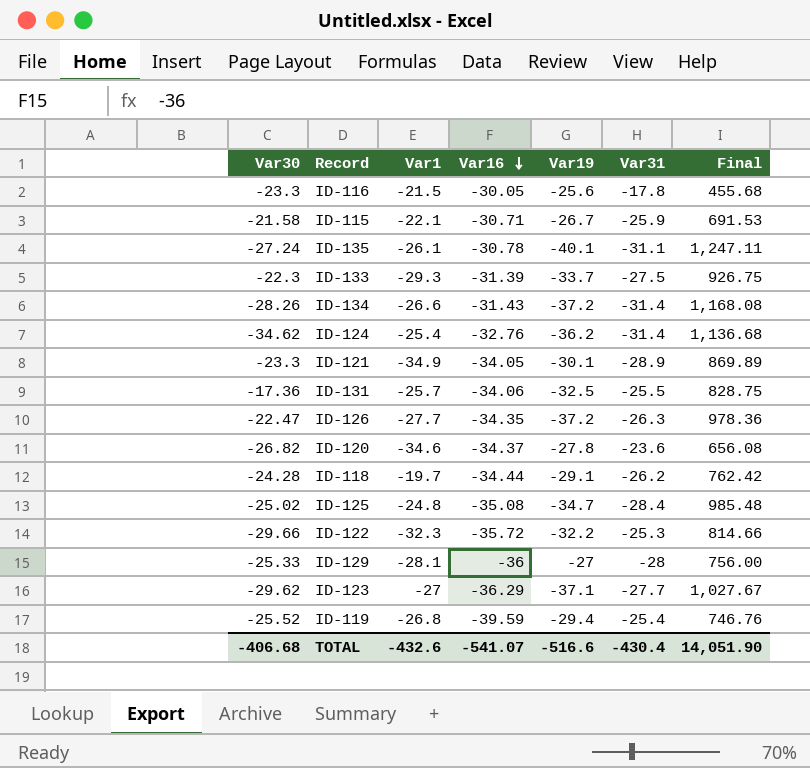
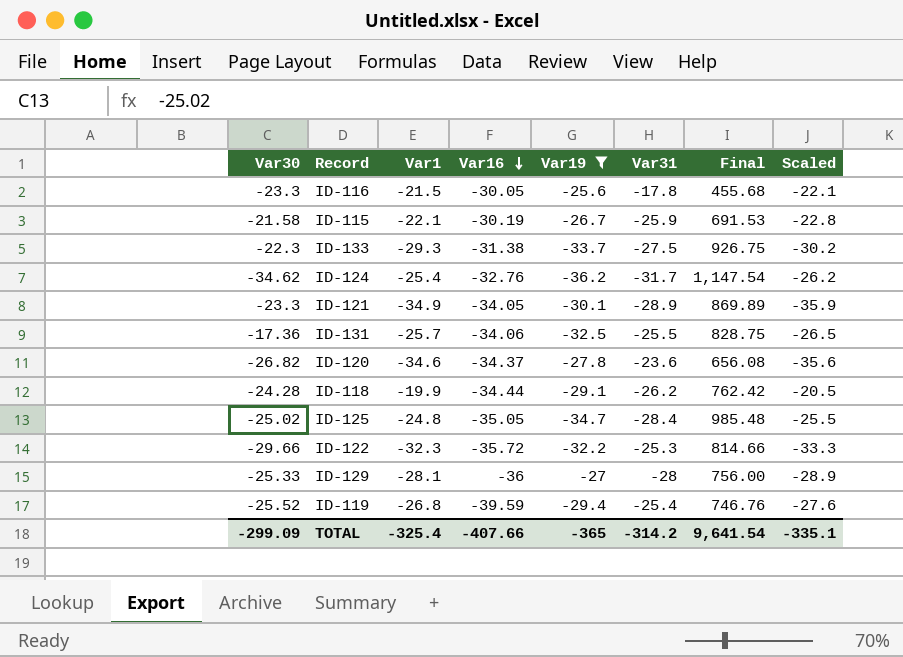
filter: none -> Var19 >= -36.2
column Scaled | formula: none -> [Var1] * 1.03
ID-115 | Var16: -30.71 -> -30.19
ID-133 | Var16: -31.39 -> -31.38
ID-124 | Var31: -31.4 -> -31.7
ID-124 | Final: 1,136.68 -> 1,147.54
ID-118 | Var1: -19.7 -> -19.9
ID-125 | Var16: -35.08 -> -35.05
TOTAL | Var30: -406.68 -> -299.09
TOTAL | Var1: -432.6 -> -325.4
TOTAL | Var16: -541.07 -> -407.66
TOTAL | Var19: -516.6 -> -365
TOTAL | Var31: -430.4 -> -314.2
TOTAL | Final: 14,051.90 -> 9,641.54

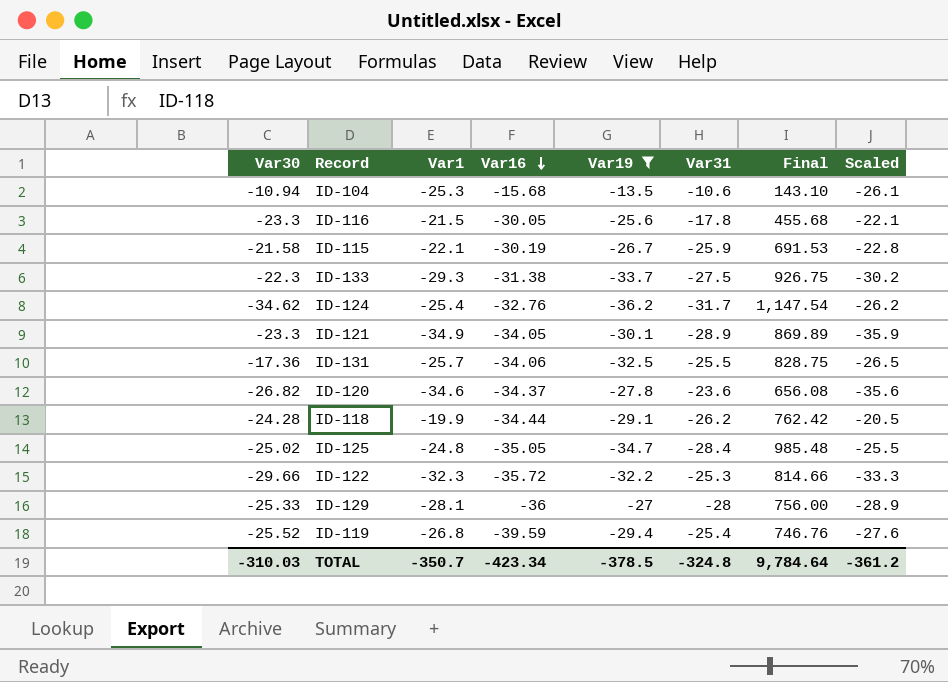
row ID-104: none -> -10.94 | -25.3 | -15.68 | -13.5 | -10.6 | 143.10 | -26.1
TOTAL | Var30: -299.09 -> -310.03
TOTAL | Var1: -325.4 -> -350.7
TOTAL | Var16: -407.66 -> -423.34
TOTAL | Var19: -365 -> -378.5
TOTAL | Var31: -314.2 -> -324.8
TOTAL | Final: 9,641.54 -> 9,784.64
TOTAL | Scaled: -335.1 -> -361.2

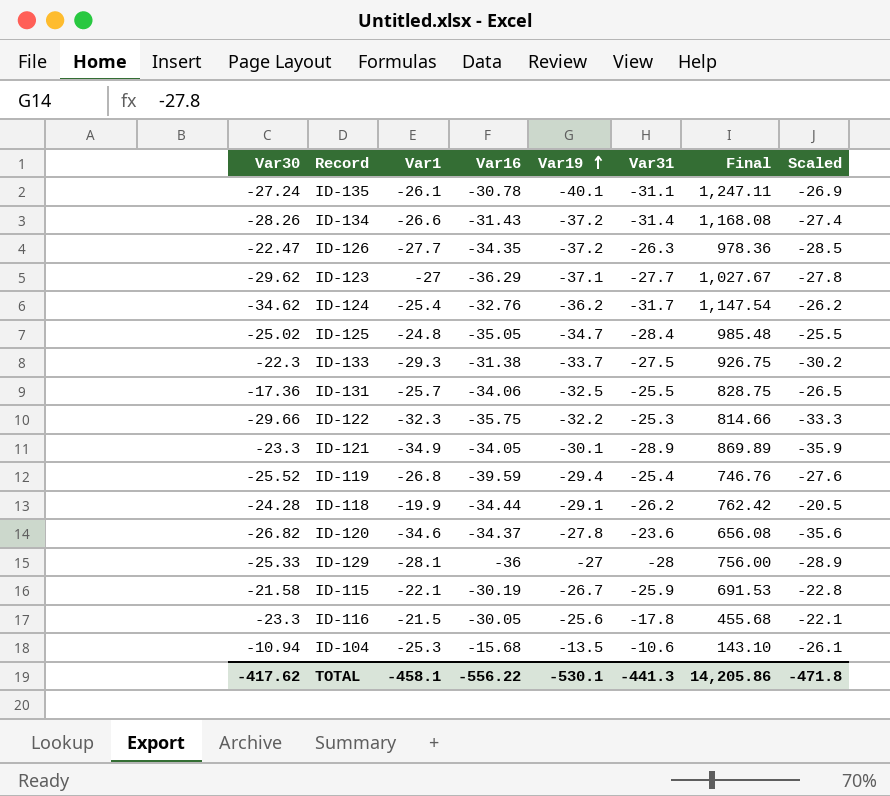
filter: Var19 >= -36.2 -> none
row order: Var16 descending -> Var19 ascending
ID-122 | Var16: -35.72 -> -35.75
TOTAL | Var30: -310.03 -> -417.62
TOTAL | Var1: -350.7 -> -458.1
TOTAL | Var16: -423.34 -> -556.22
TOTAL | Var19: -378.5 -> -530.1
TOTAL | Var31: -324.8 -> -441.3
TOTAL | Final: 9,784.64 -> 14,205.86
TOTAL | Scaled: -361.2 -> -471.8

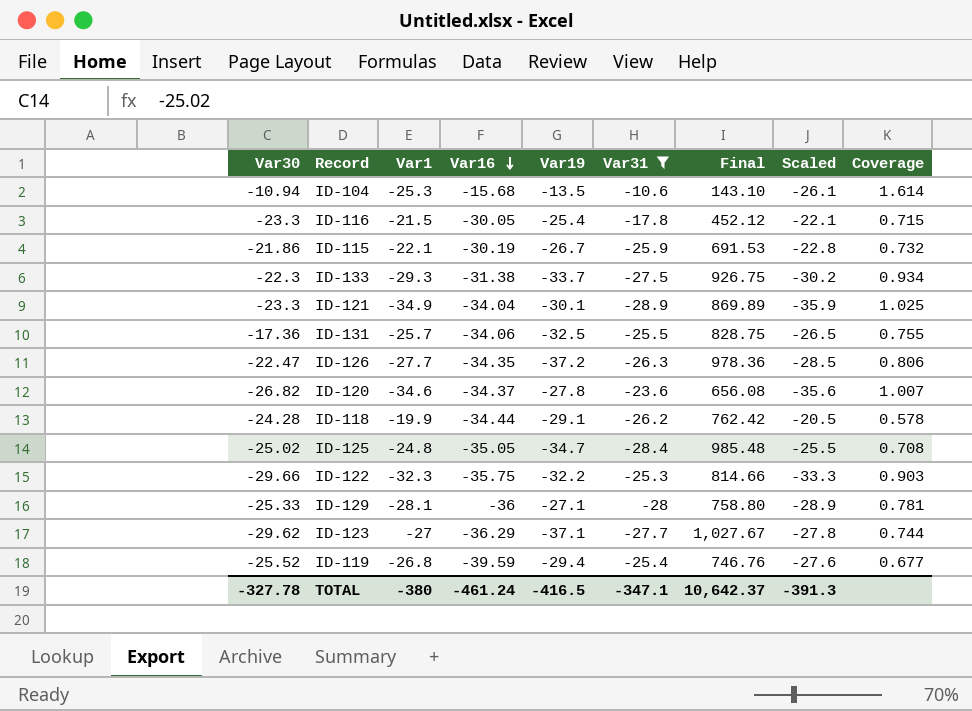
filter: none -> Var31 >= -28.9
row order: Var19 ascending -> Var16 descending
column Coverage | formula: none -> [Var1] / [Var16]
ID-116 | Var19: -25.6 -> -25.4
ID-116 | Final: 455.68 -> 452.12
ID-115 | Var30: -21.58 -> -21.86
ID-121 | Var16: -34.05 -> -34.04
ID-129 | Var19: -27 -> -27.1
ID-129 | Final: 756.00 -> 758.80
TOTAL | Var30: -417.62 -> -327.78
TOTAL | Var1: -458.1 -> -380
TOTAL | Var16: -556.22 -> -461.24
TOTAL | Var19: -530.1 -> -416.5
TOTAL | Var31: -441.3 -> -347.1
TOTAL | Final: 14,205.86 -> 10,642.37
TOTAL | Scaled: -471.8 -> -391.3

